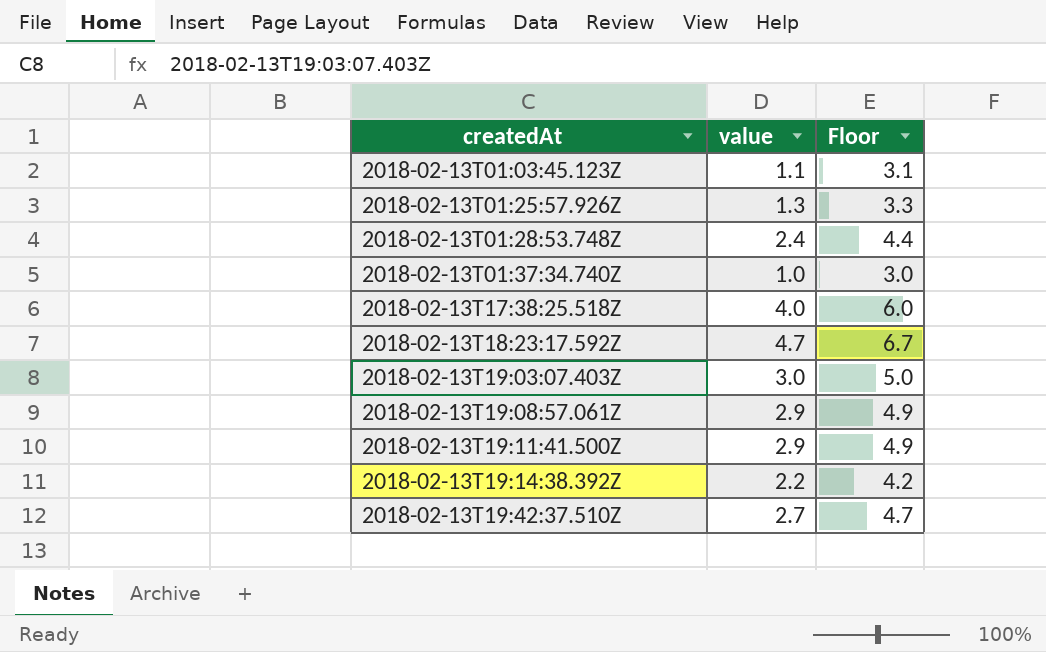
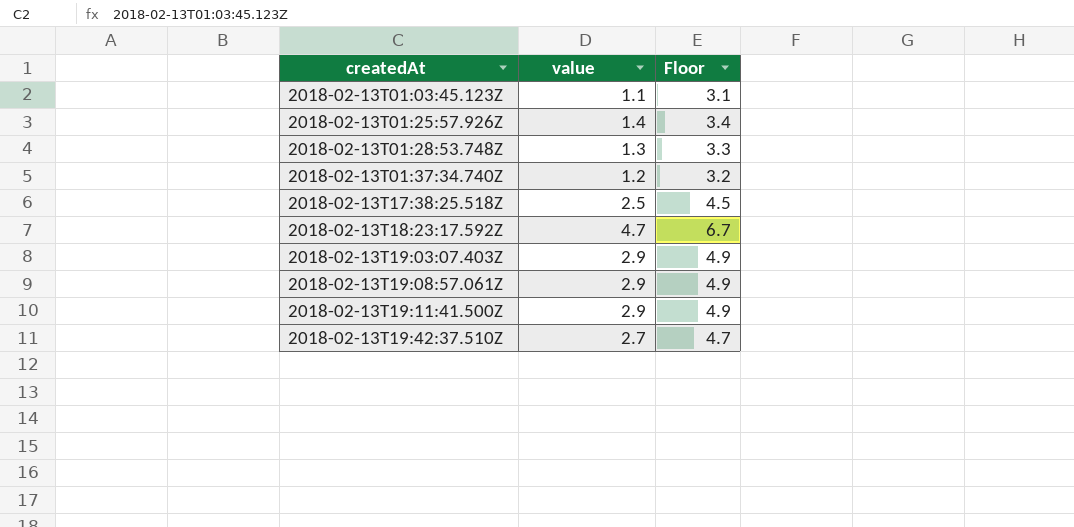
row 2018-02-13T19:14:38.392Z: 2.2 | 4.2 -> none
2018-02-13T01:25:57.926Z | value: 1.3 -> 1.4
2018-02-13T01:25:57.926Z | Floor: 3.3 -> 3.4
2018-02-13T01:28:53.748Z | value: 2.4 -> 1.3
2018-02-13T01:28:53.748Z | Floor: 4.4 -> 3.3
2018-02-13T01:37:34.740Z | value: 1.0 -> 1.2
2018-02-13T01:37:34.740Z | Floor: 3.0 -> 3.2
2018-02-13T17:38:25.518Z | value: 4.0 -> 2.5
2018-02-13T17:38:25.518Z | Floor: 6.0 -> 4.5
2018-02-13T19:03:07.403Z | value: 3.0 -> 2.9
2018-02-13T19:03:07.403Z | Floor: 5.0 -> 4.9

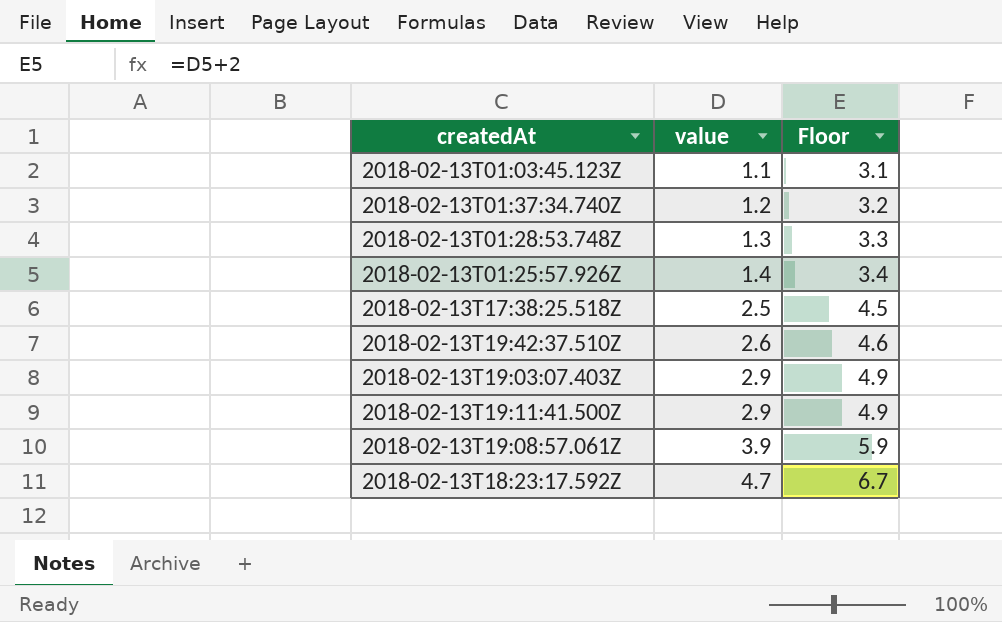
row order: createdAt ascending -> value ascending
2018-02-13T19:42:37.510Z | value: 2.7 -> 2.6
2018-02-13T19:42:37.510Z | Floor: 4.7 -> 4.6
2018-02-13T19:08:57.061Z | value: 2.9 -> 3.9
2018-02-13T19:08:57.061Z | Floor: 4.9 -> 5.9

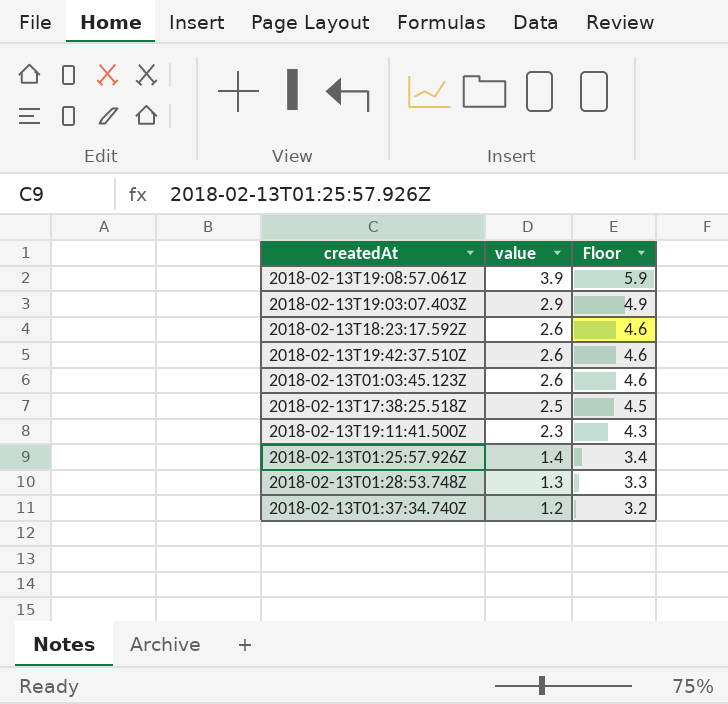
row order: value ascending -> value descending
2018-02-13T18:23:17.592Z | value: 4.7 -> 2.6
2018-02-13T18:23:17.592Z | Floor: 6.7 -> 4.6
2018-02-13T01:03:45.123Z | value: 1.1 -> 2.6
2018-02-13T01:03:45.123Z | Floor: 3.1 -> 4.6
2018-02-13T19:11:41.500Z | value: 2.9 -> 2.3
2018-02-13T19:11:41.500Z | Floor: 4.9 -> 4.3

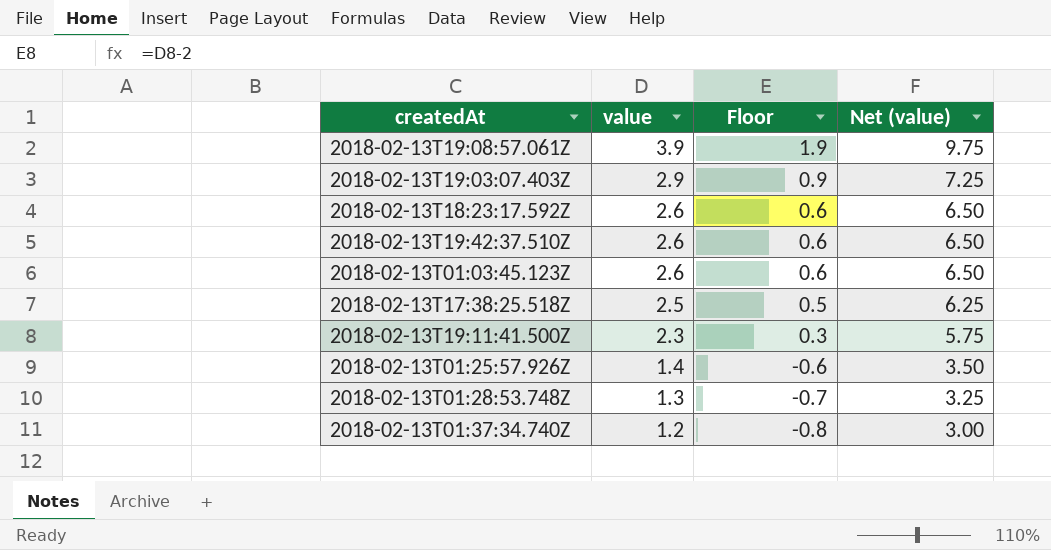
column Floor | formula: [value] + 2 -> [value] - 2
column Net (value) | formula: none -> [value] * 2.5

